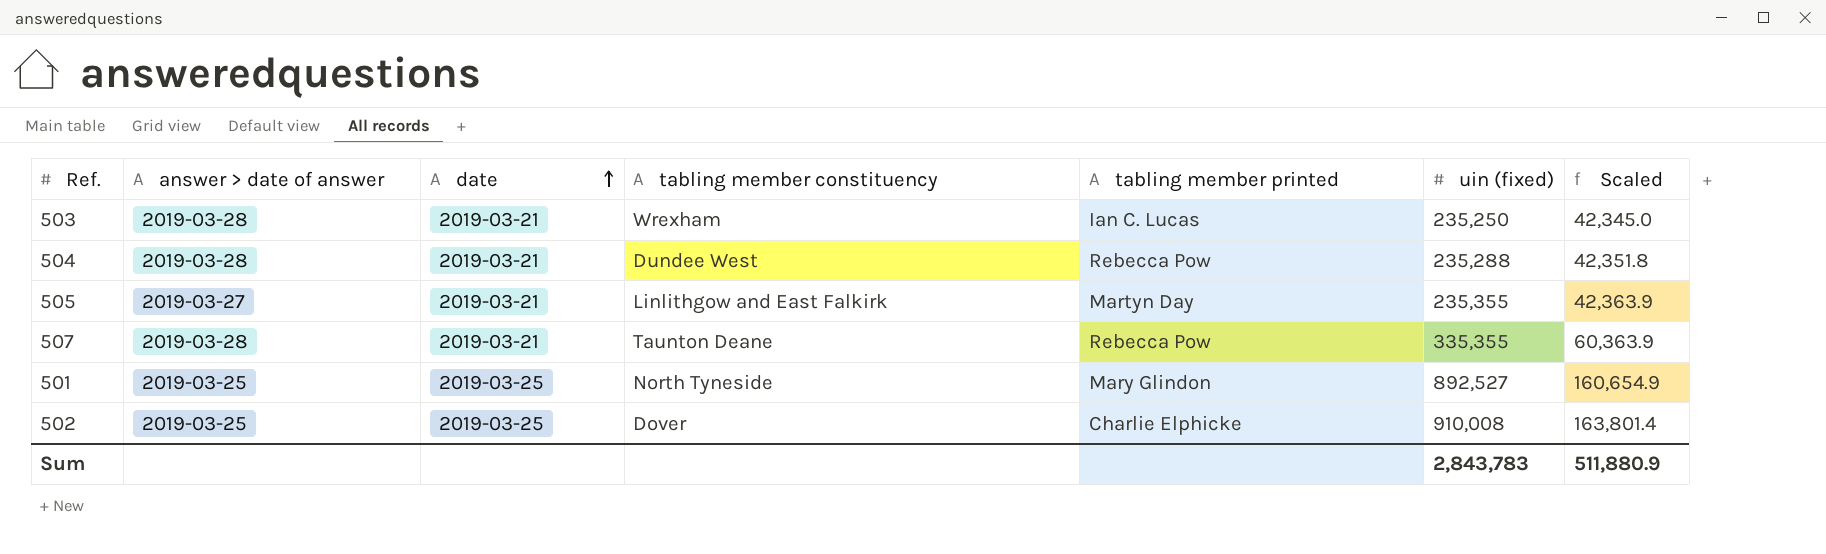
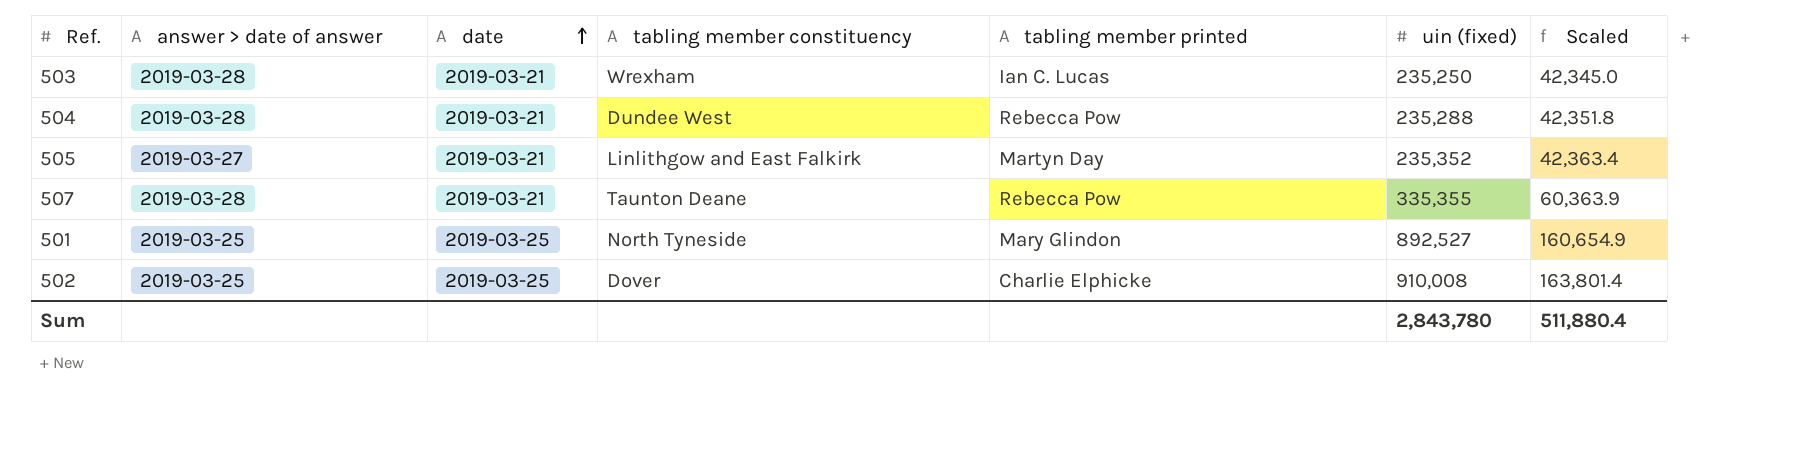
505 | uin (fixed): 235,355 -> 235,352
505 | Scaled: 42,363.9 -> 42,363.4
Sum | uin (fixed): 2,843,783 -> 2,843,780
Sum | Scaled: 511,880.9 -> 511,880.4

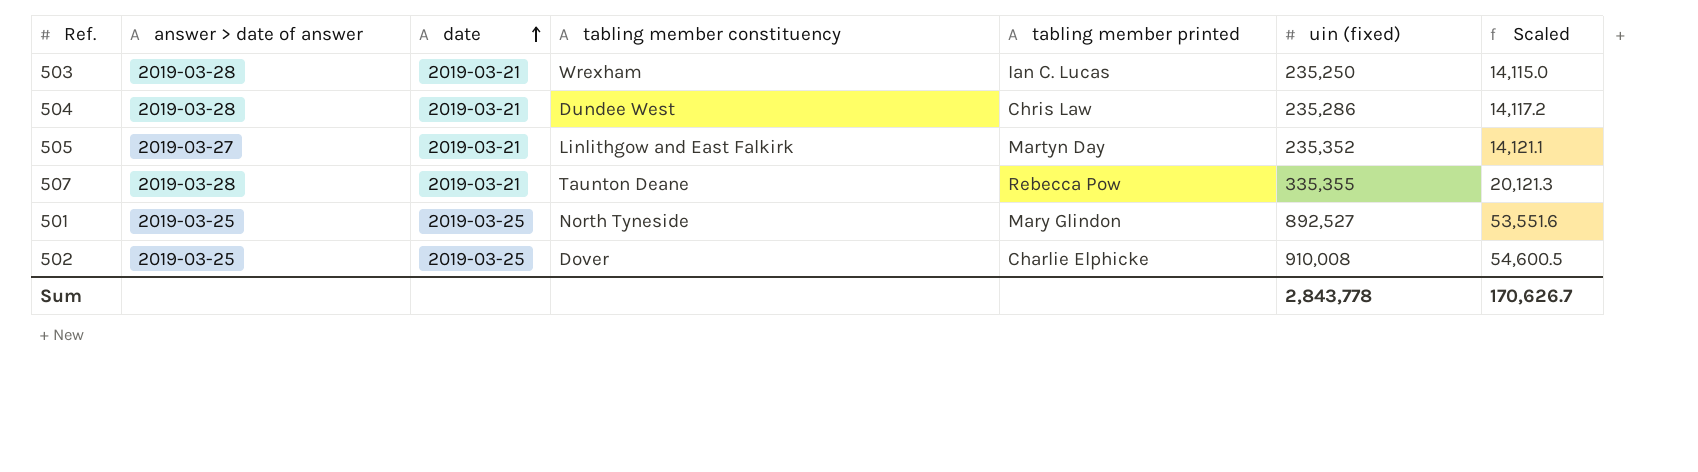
column Scaled | formula: [uin (fixed)] * 0.18 -> [uin (fixed)] * 0.06
504 | tabling member printed: Rebecca Pow -> Chris Law
504 | uin (fixed): 235,288 -> 235,286
Sum | uin (fixed): 2,843,780 -> 2,843,778
Sum | Scaled: 511,880.4 -> 170,626.7

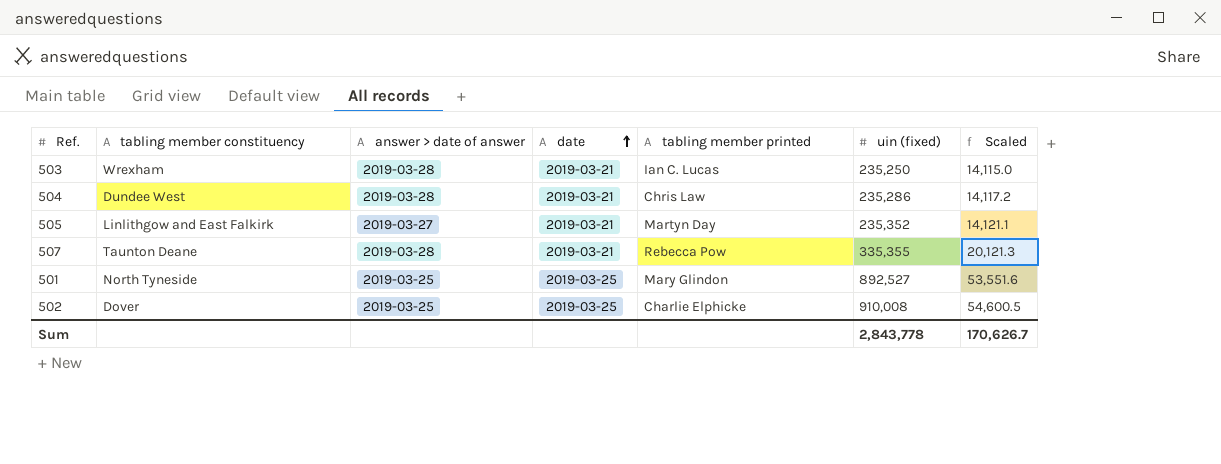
column tabling member constituency | position: 4 -> 2

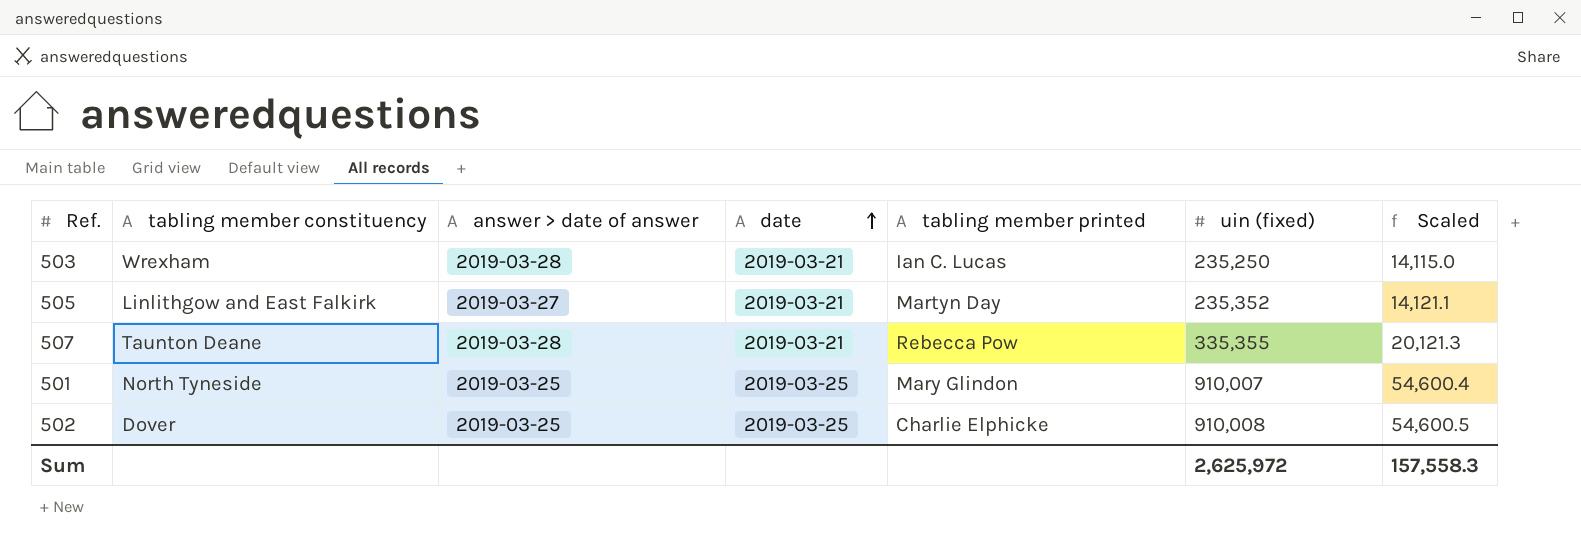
row 504: Dundee West | 2019-03-28 | 2019-03-21 | Chris Law | 235,286 | 14,117.2 -> none
501 | uin (fixed): 892,527 -> 910,007
501 | Scaled: 53,551.6 -> 54,600.4
Sum | uin (fixed): 2,843,778 -> 2,625,972
Sum | Scaled: 170,626.7 -> 157,558.3

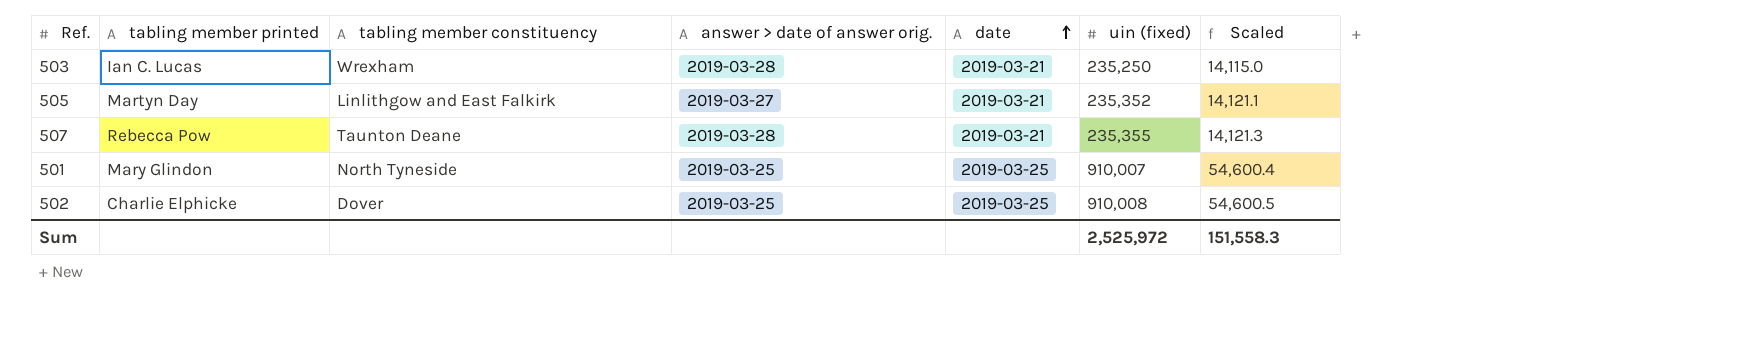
column tabling member printed | position: 5 -> 2
column name: answer > date of answer -> answer > date of answer orig.
507 | uin (fixed): 335,355 -> 235,355
507 | Scaled: 20,121.3 -> 14,121.3
Sum | uin (fixed): 2,625,972 -> 2,525,972
Sum | Scaled: 157,558.3 -> 151,558.3

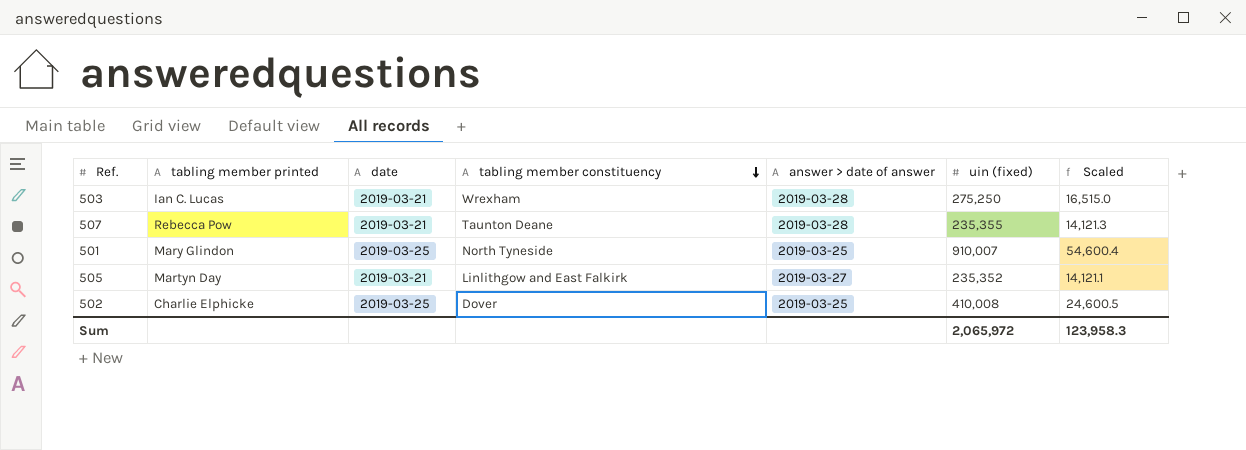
row order: date ascending -> tabling member constituency descending
column date | position: 5 -> 3
column name: answer > date of answer orig. -> answer > date of answer
503 | uin (fixed): 235,250 -> 275,250
503 | Scaled: 14,115.0 -> 16,515.0
502 | uin (fixed): 910,008 -> 410,008
502 | Scaled: 54,600.5 -> 24,600.5
Sum | uin (fixed): 2,525,972 -> 2,065,972
Sum | Scaled: 151,558.3 -> 123,958.3

